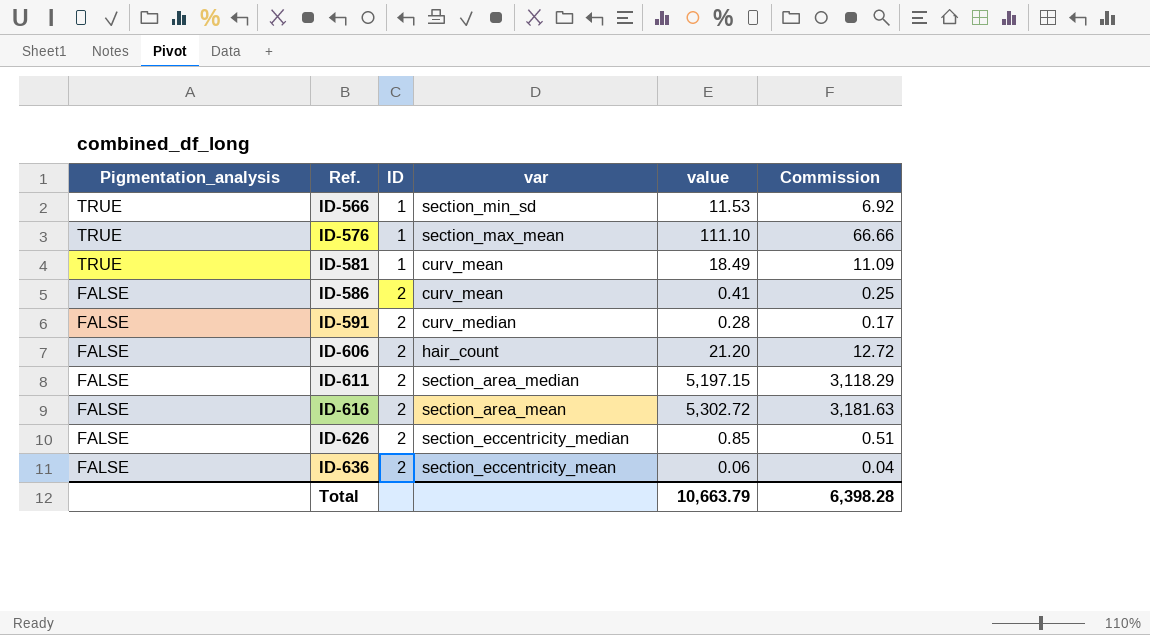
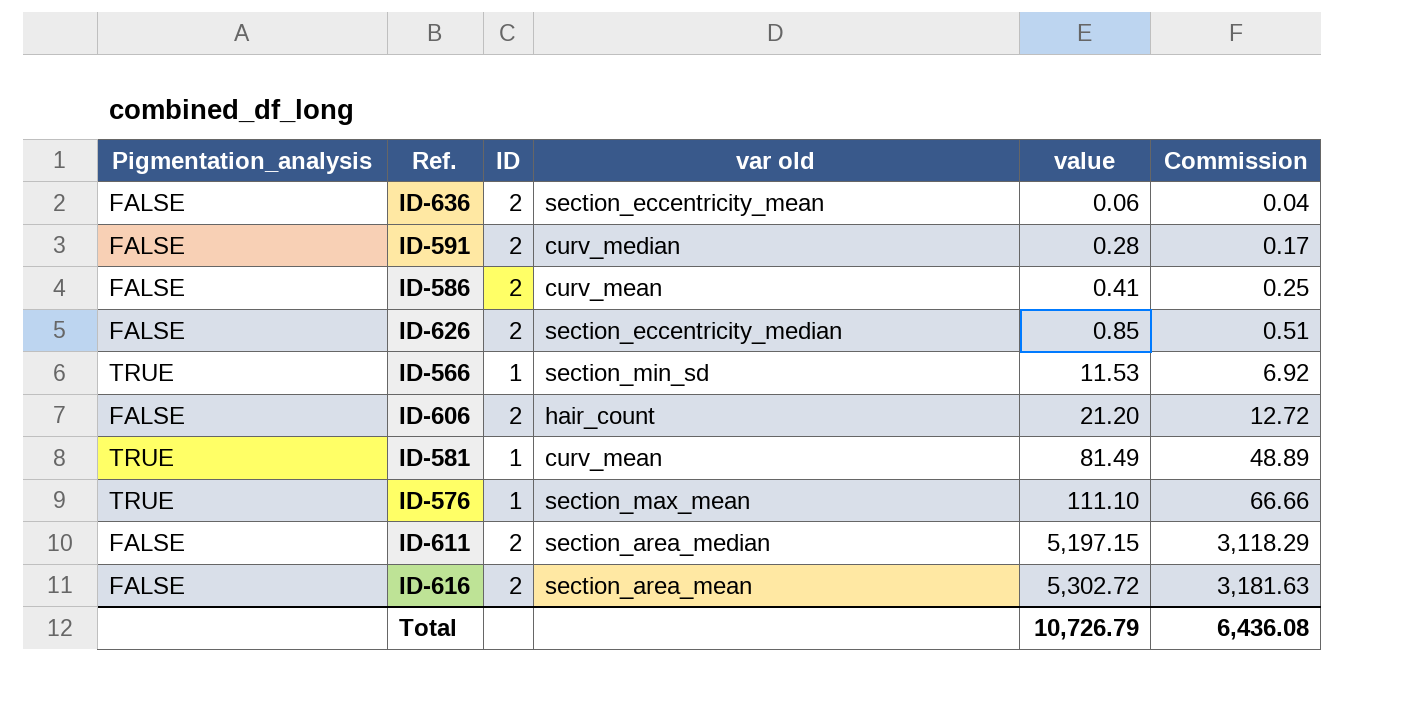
row order: Pigmentation_analysis descending -> value ascending
column name: var -> var old
ID-581 | value: 18.49 -> 81.49
ID-581 | Commission: 11.09 -> 48.89
Total | value: 10,663.79 -> 10,726.79
Total | Commission: 6,398.28 -> 6,436.08

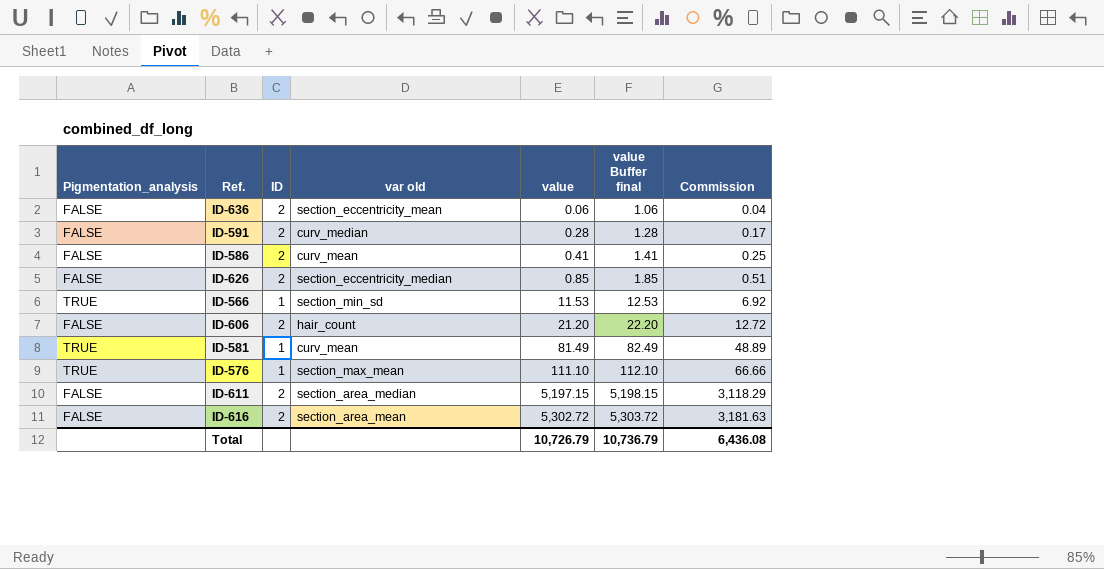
column value Buffer final | formula: none -> [value] + 1

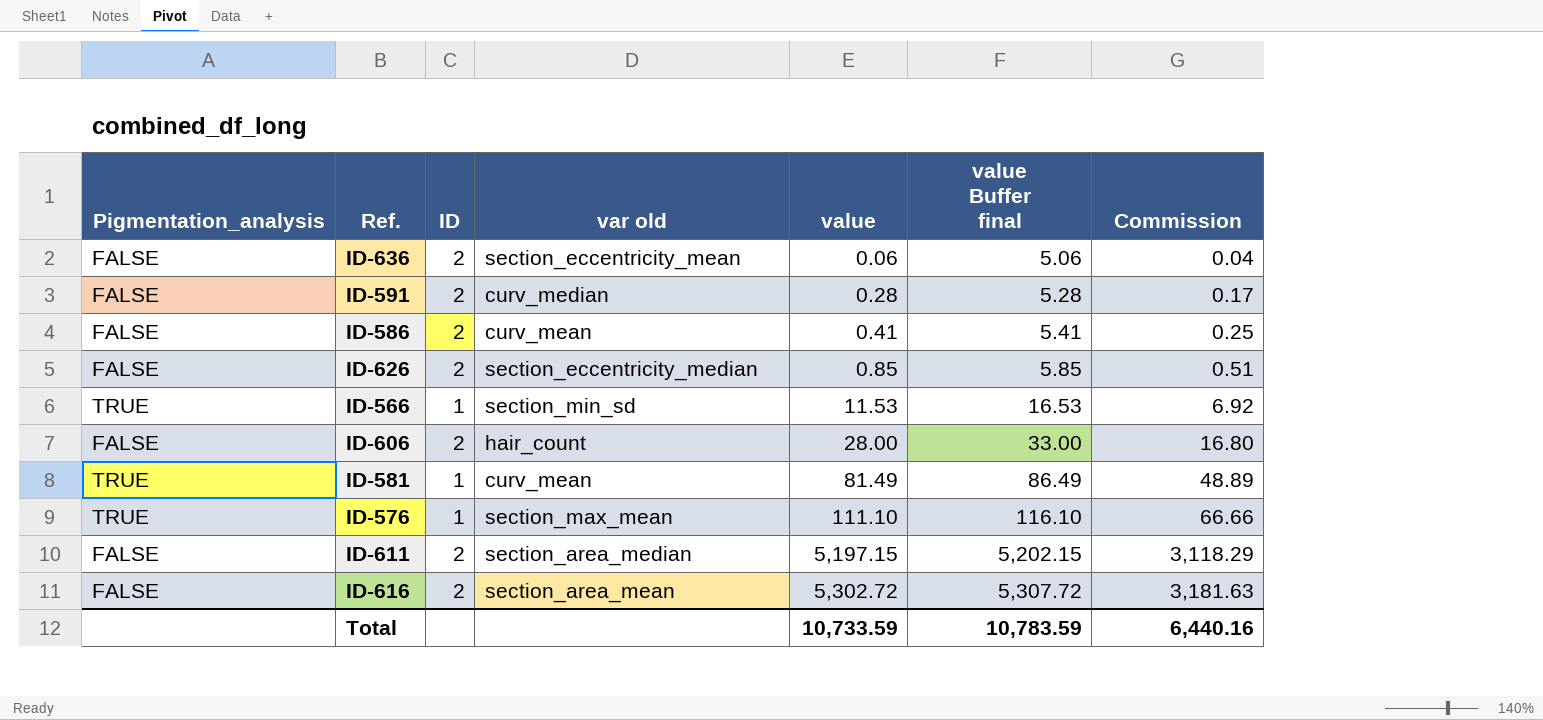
column value Buffer final | formula: [value] + 1 -> [value] + 5
ID-606 | value: 21.20 -> 28.00
ID-606 | Commission: 12.72 -> 16.80
Total | value: 10,726.79 -> 10,733.59
Total | value Buffer final: 10,736.79 -> 10,783.59
Total | Commission: 6,436.08 -> 6,440.16

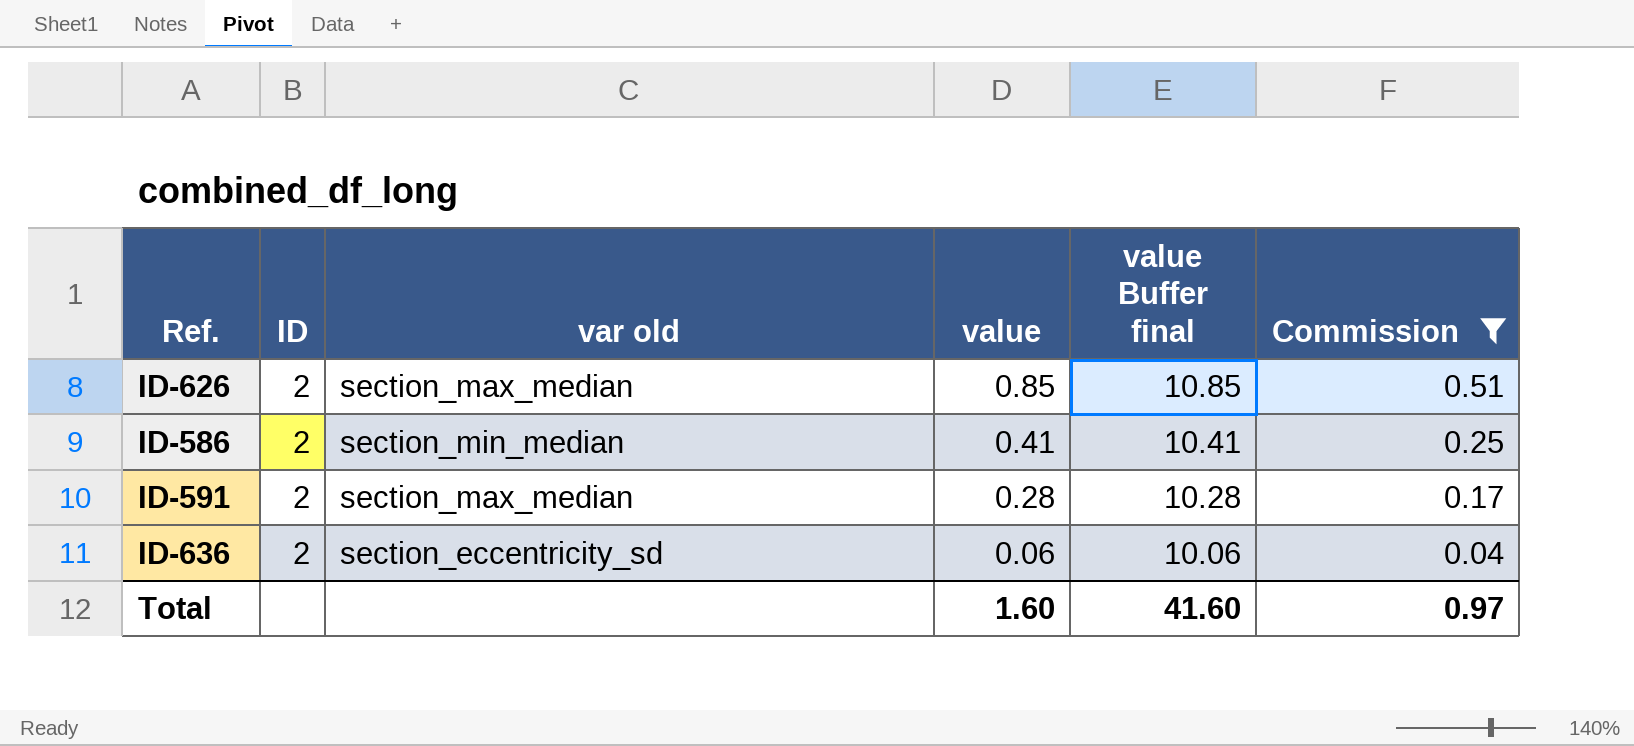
filter: none -> Commission <= 0.51
row order: value ascending -> value descending
column Pigmentation_analysis | position: 1 -> none
column value Buffer final | formula: [value] + 5 -> [value] + 10
ID-626 | var old: section_eccentricity_median -> section_max_median
ID-586 | var old: curv_mean -> section_min_median
ID-591 | var old: curv_median -> section_max_median
ID-636 | var old: section_eccentricity_mean -> section_eccentricity_sd
Total | value: 10,733.59 -> 1.60
Total | value Buffer final: 10,783.59 -> 41.60
Total | Commission: 6,440.16 -> 0.97

